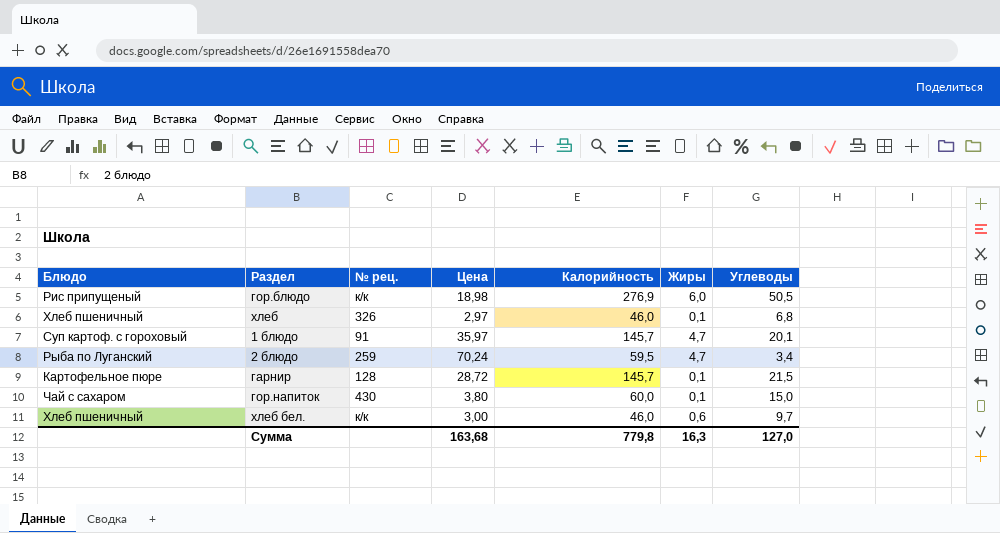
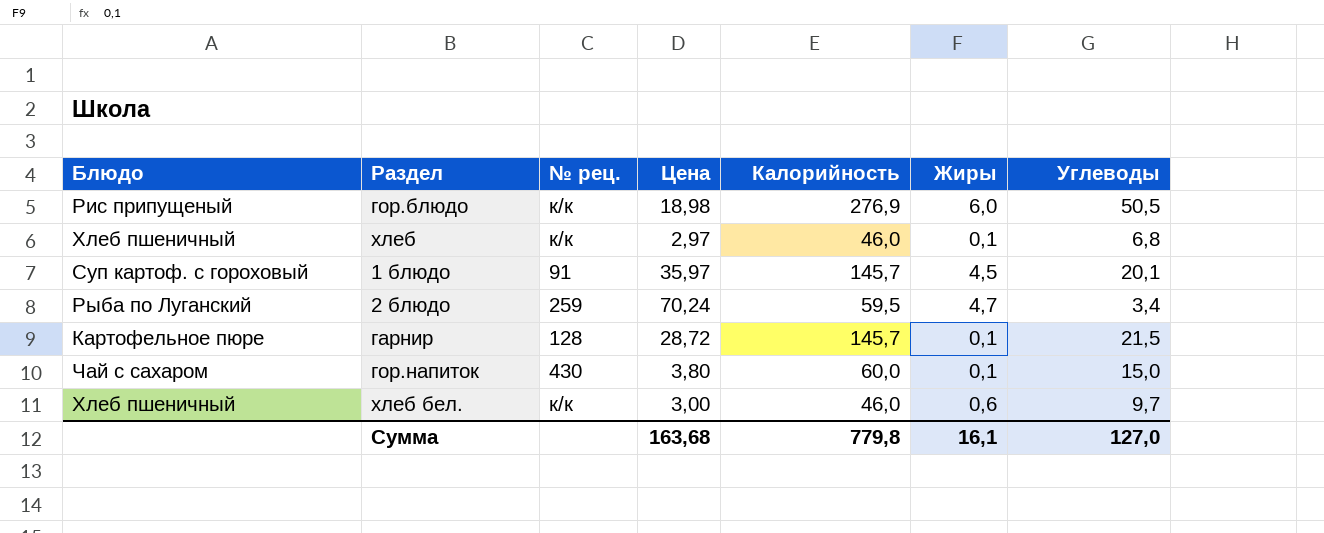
хлеб | № рец.: 326 -> к/к
1 блюдо | Жиры: 4,7 -> 4,5
Сумма | Жиры: 16,3 -> 16,1

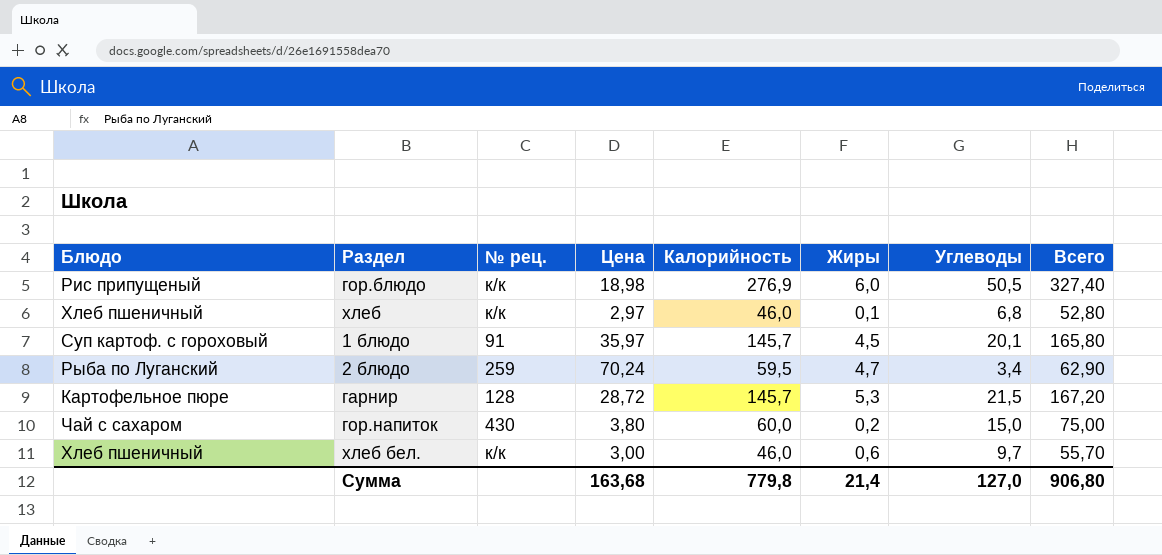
column Всего | formula: none -> [Калорийность] + [Углеводы]
гарнир | Жиры: 0,1 -> 5,3
гор.напиток | Жиры: 0,1 -> 0,2
Сумма | Жиры: 16,1 -> 21,4

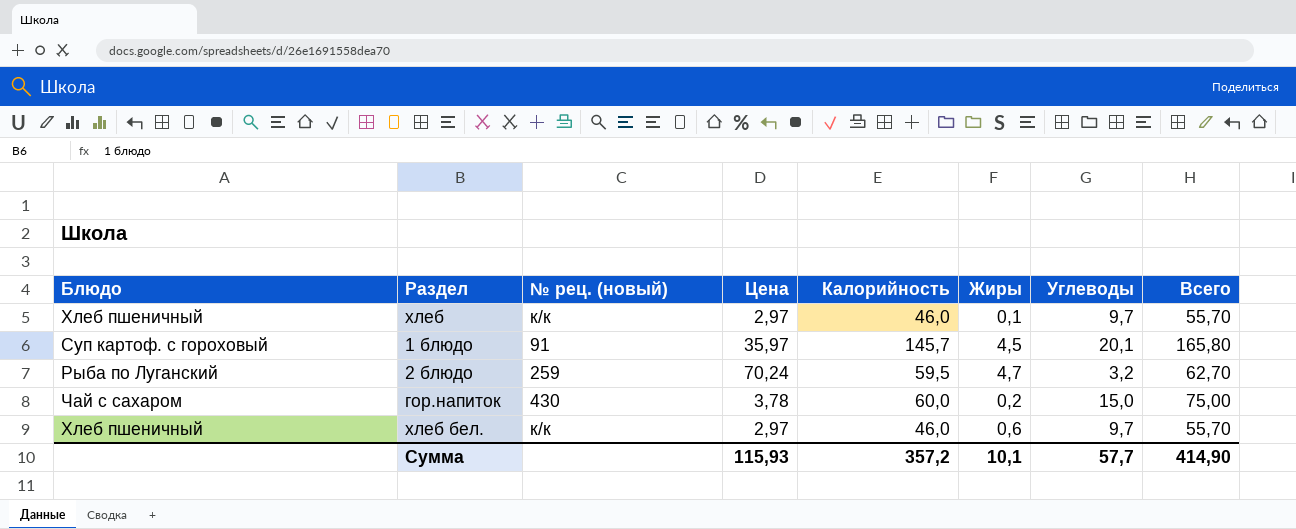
column name: № рец. -> № рец. (новый)
row гор.блюдо: Рис припущеный | к/к | 18,98 | 276,9 | 6,0 | 50,5 | 327,40 -> none
row гарнир: Картофельное пюре | 128 | 28,72 | 145,7 | 5,3 | 21,5 | 167,20 -> none
хлеб | Углеводы: 6,8 -> 9,7
хлеб | Всего: 52,80 -> 55,70
2 блюдо | Углеводы: 3,4 -> 3,2
2 блюдо | Всего: 62,90 -> 62,70
гор.напиток | Цена: 3,80 -> 3,78
хлеб бел. | Цена: 3,00 -> 2,97
Сумма | Цена: 163,68 -> 115,93
Сумма | Калорийность: 779,8 -> 357,2
Сумма | Жиры: 21,4 -> 10,1
Сумма | Углеводы: 127,0 -> 57,7
Сумма | Всего: 906,80 -> 414,90

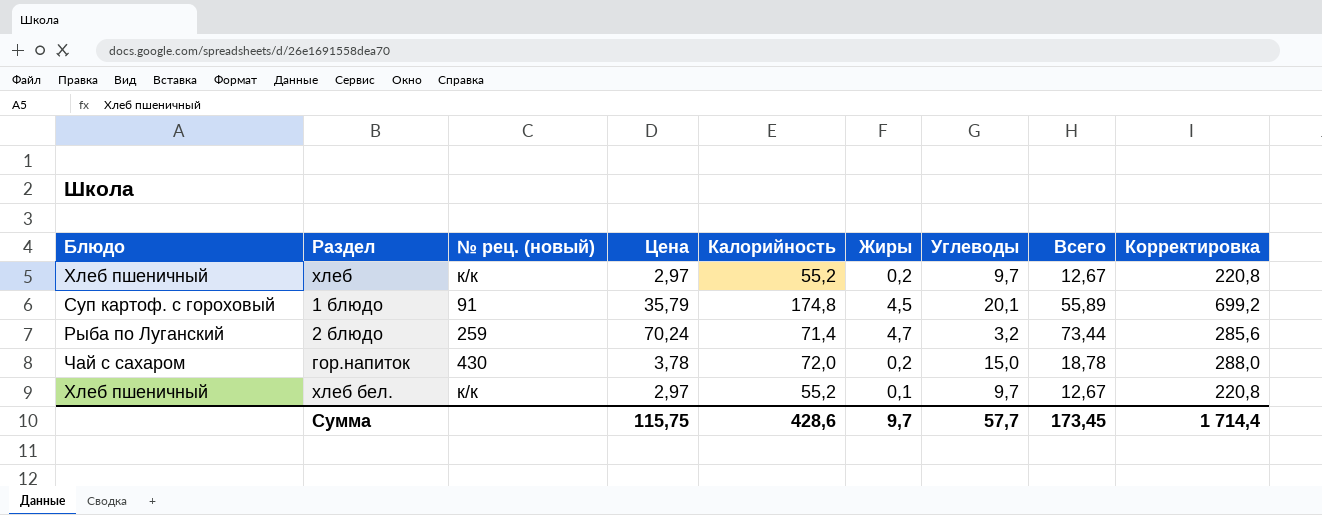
column Всего | formula: [Калорийность] + [Углеводы] -> [Цена] + [Углеводы]
column Корректировка | formula: none -> [Калорийность] * 4
хлеб | Калорийность: 46,0 -> 55,2
хлеб | Жиры: 0,1 -> 0,2
1 блюдо | Цена: 35,97 -> 35,79
1 блюдо | Калорийность: 145,7 -> 174,8
2 блюдо | Калорийность: 59,5 -> 71,4
гор.напиток | Калорийность: 60,0 -> 72,0
хлеб бел. | Калорийность: 46,0 -> 55,2
хлеб бел. | Жиры: 0,6 -> 0,1
Сумма | Цена: 115,93 -> 115,75
Сумма | Калорийность: 357,2 -> 428,6
Сумма | Жиры: 10,1 -> 9,7
Сумма | Всего: 414,90 -> 173,45

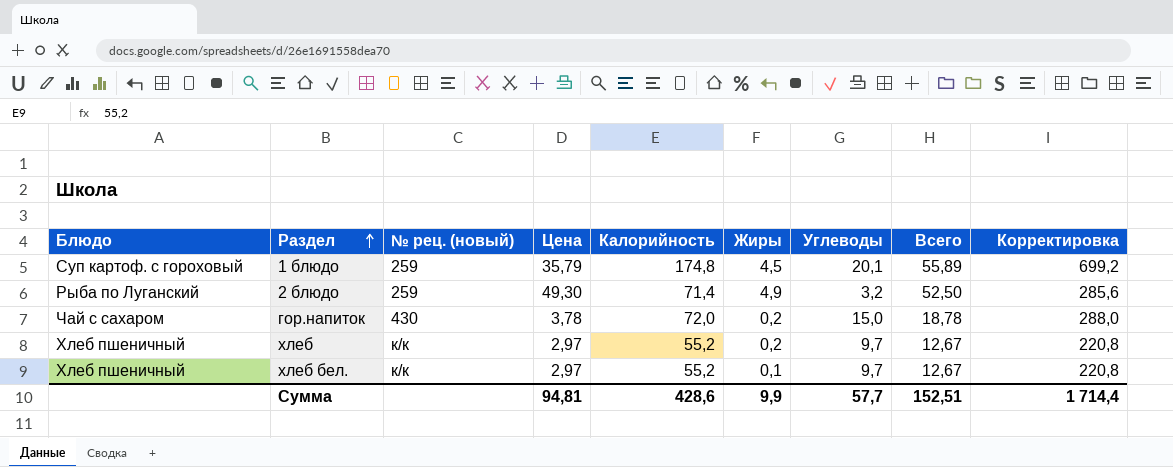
row order: none -> Раздел ascending
1 блюдо | № рец. (новый): 91 -> 259
2 блюдо | Цена: 70,24 -> 49,30
2 блюдо | Жиры: 4,7 -> 4,9
2 блюдо | Всего: 73,44 -> 52,50
Сумма | Цена: 115,75 -> 94,81
Сумма | Жиры: 9,7 -> 9,9
Сумма | Всего: 173,45 -> 152,51

